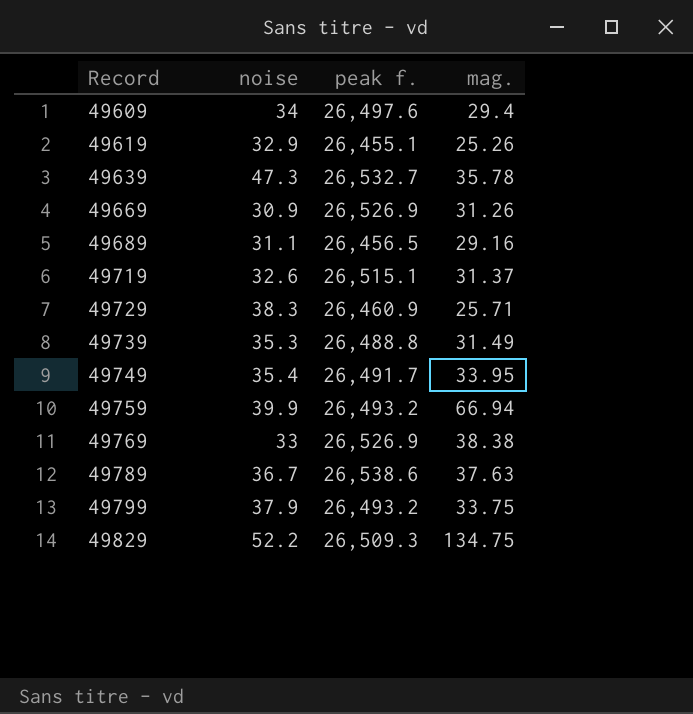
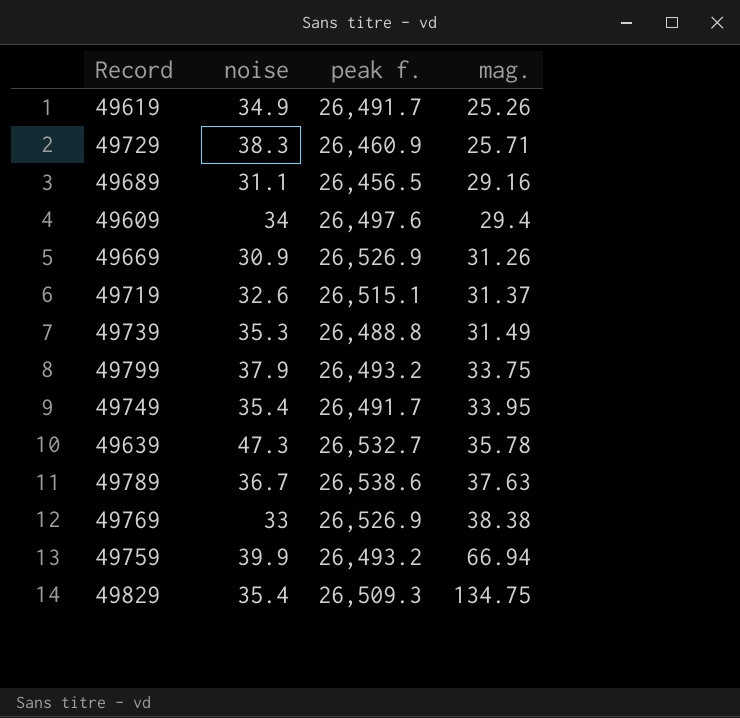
row order: Record ascending -> mag. ascending
49619 | noise: 32.9 -> 34.9
49619 | peak f.: 26,455.1 -> 26,491.7
49829 | noise: 52.2 -> 35.4

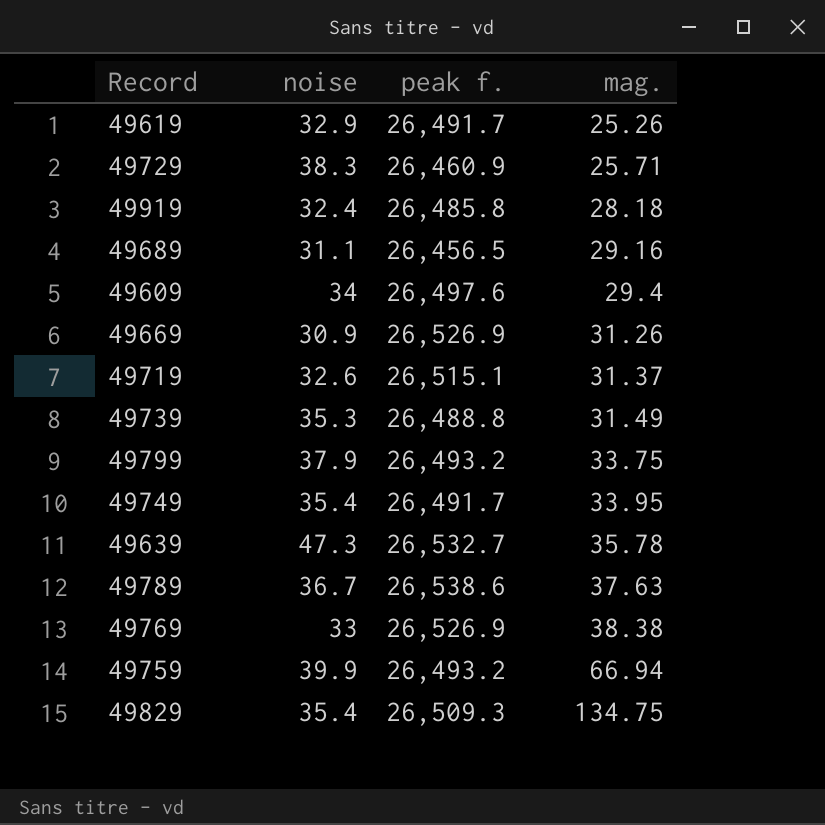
49619 | noise: 34.9 -> 32.9
row 49919: none -> 32.4 | 26,485.8 | 28.18

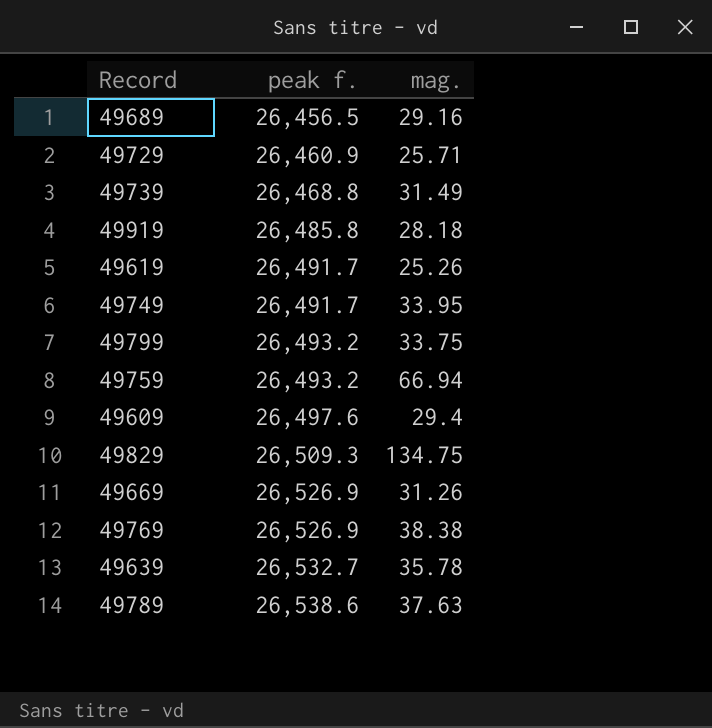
row order: mag. ascending -> peak f. ascending
column noise | position: 2 -> none
row 49719: 32.6 | 26,515.1 | 31.37 -> none
49739 | peak f.: 26,488.8 -> 26,468.8

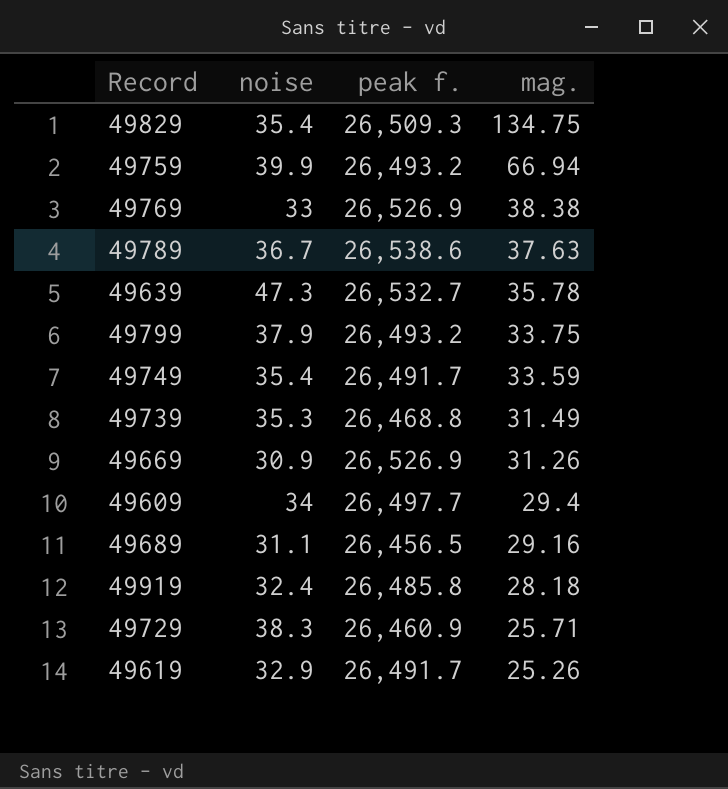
row order: peak f. ascending -> mag. descending
column noise | position: none -> 2
49749 | mag.: 33.95 -> 33.59
49609 | peak f.: 26,497.6 -> 26,497.7

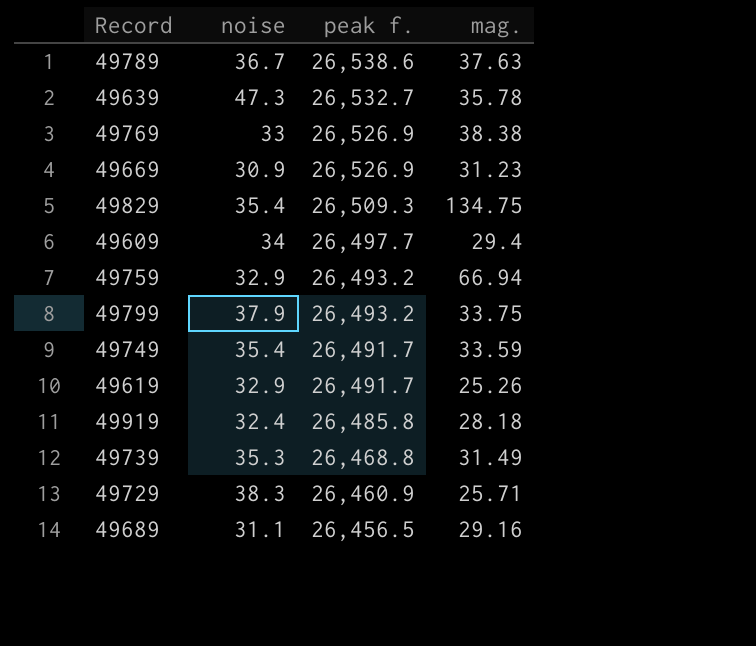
row order: mag. descending -> peak f. descending
49669 | mag.: 31.26 -> 31.23
49759 | noise: 39.9 -> 32.9

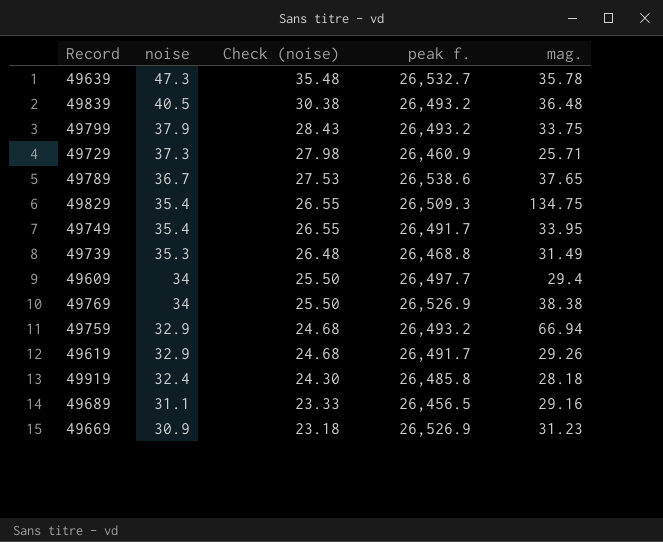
row order: peak f. descending -> noise descending
column Check (noise) | formula: none -> [noise] * 0.75
row 49839: none -> 40.5 | 30.38 | 26,493.2 | 36.48
49729 | noise: 38.3 -> 37.3
49789 | mag.: 37.63 -> 37.65
49749 | mag.: 33.59 -> 33.95
49769 | noise: 33 -> 34
49619 | mag.: 25.26 -> 29.26

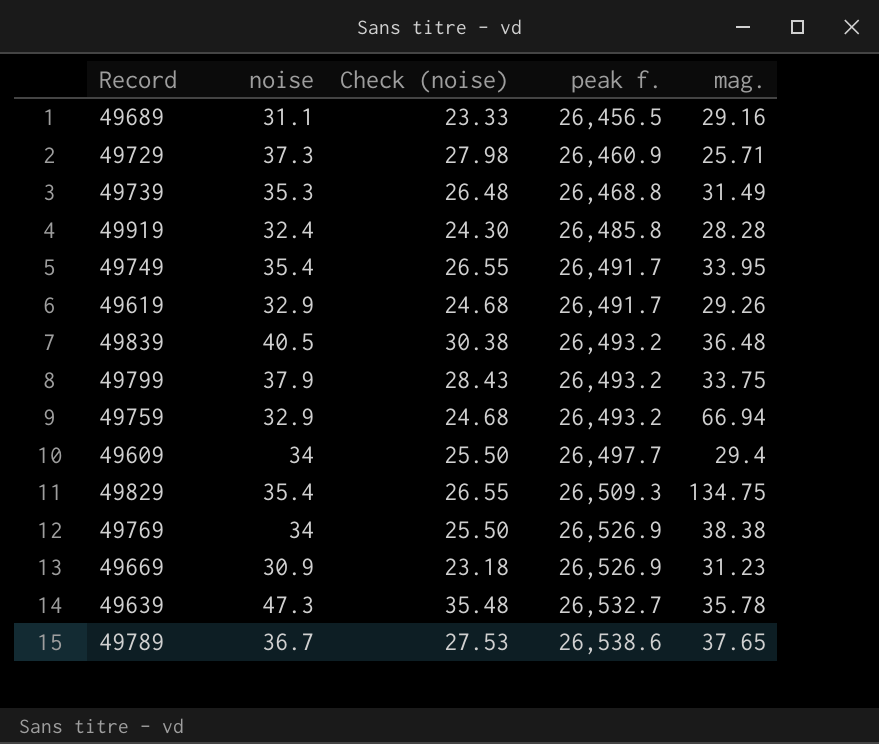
row order: noise descending -> peak f. ascending
49919 | mag.: 28.18 -> 28.28

